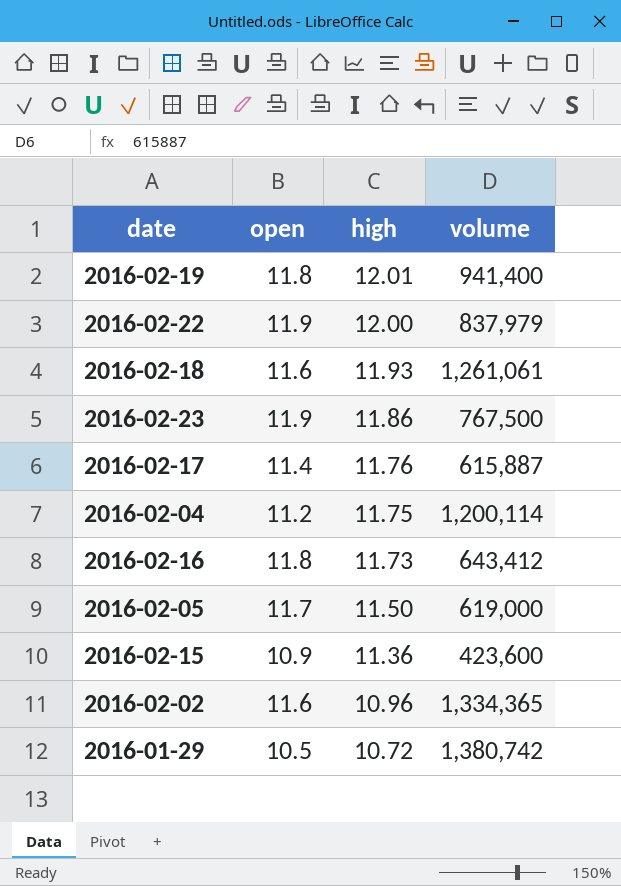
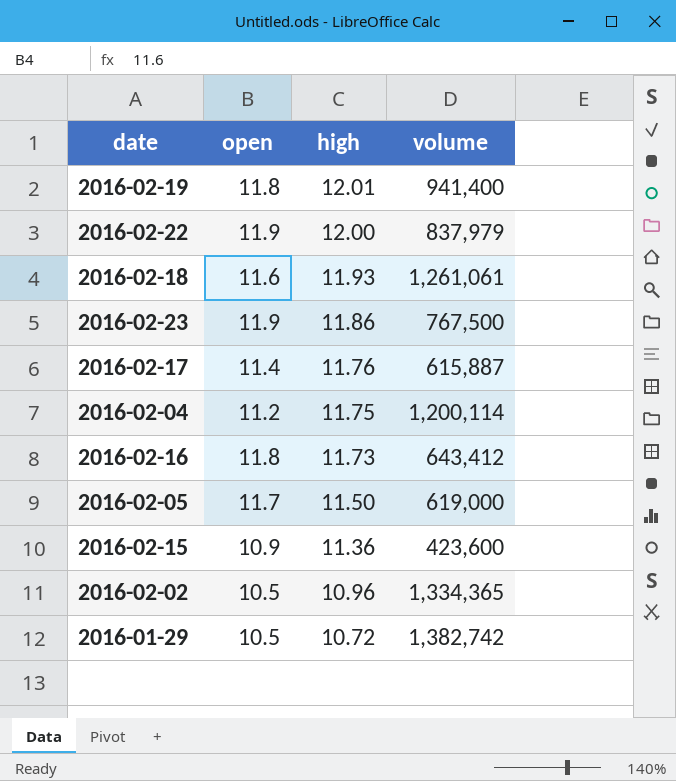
2016-02-02 | open: 11.6 -> 10.5
2016-01-29 | volume: 1,380,742 -> 1,382,742

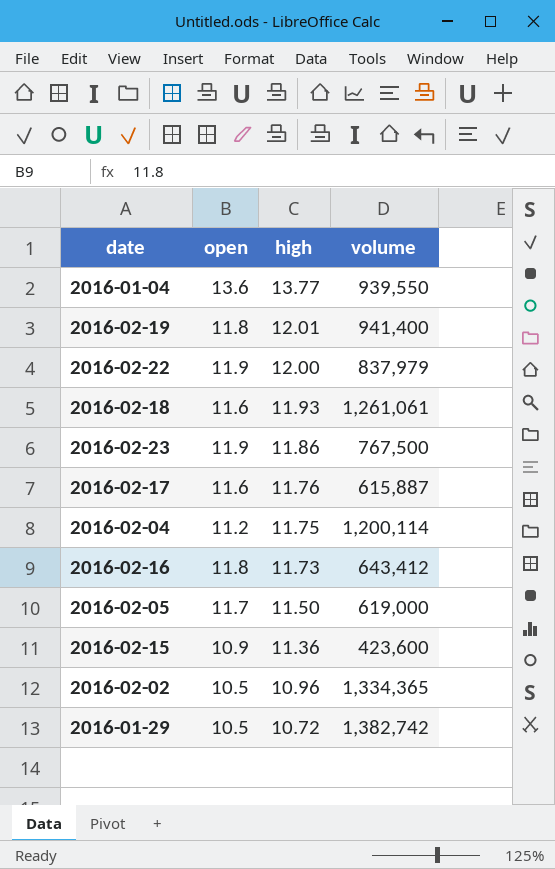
row 2016-01-04: none -> 13.6 | 13.77 | 939,550
2016-02-17 | open: 11.4 -> 11.6

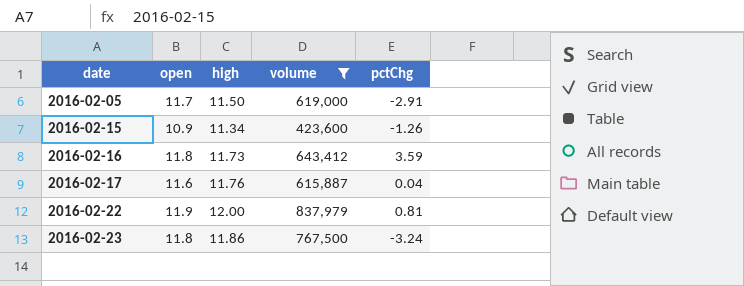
filter: none -> volume <= 837,979
row order: high descending -> date ascending
column pctChg | position: none -> 5
2016-02-15 | high: 11.36 -> 11.34
2016-02-23 | open: 11.9 -> 11.8

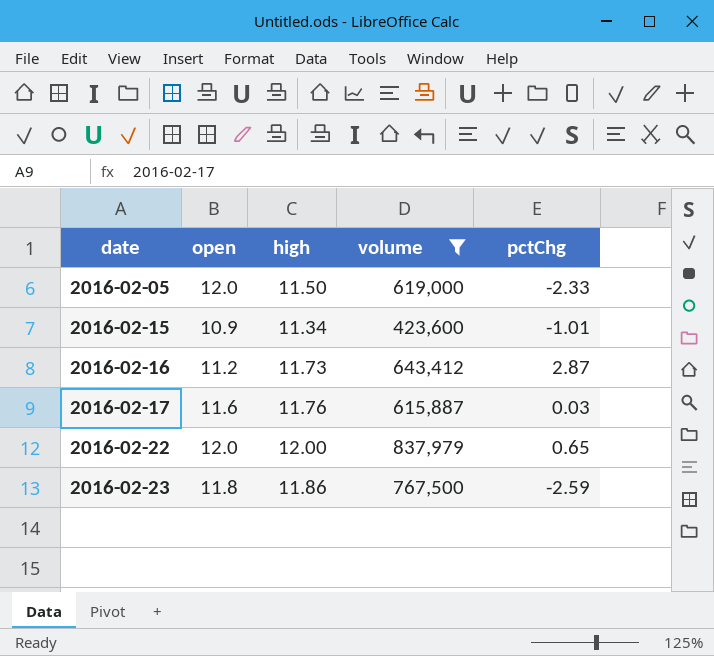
2016-02-05 | open: 11.7 -> 12.0
2016-02-05 | pctChg: -2.91 -> -2.33
2016-02-15 | pctChg: -1.26 -> -1.01
2016-02-16 | open: 11.8 -> 11.2
2016-02-16 | pctChg: 3.59 -> 2.87
2016-02-17 | pctChg: 0.04 -> 0.03
2016-02-22 | open: 11.9 -> 12.0
2016-02-22 | pctChg: 0.81 -> 0.65
2016-02-23 | pctChg: -3.24 -> -2.59

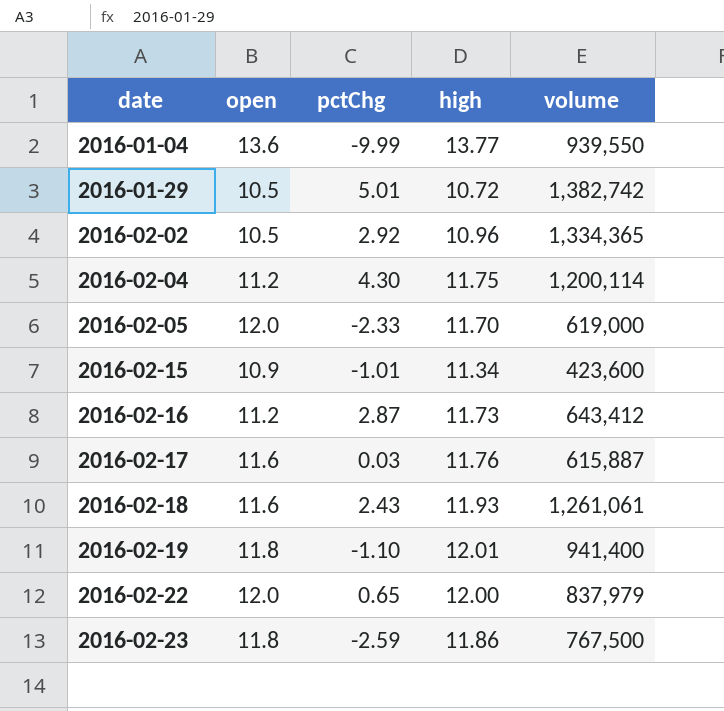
filter: volume <= 837,979 -> none
column pctChg | position: 5 -> 3
2016-02-05 | high: 11.50 -> 11.70

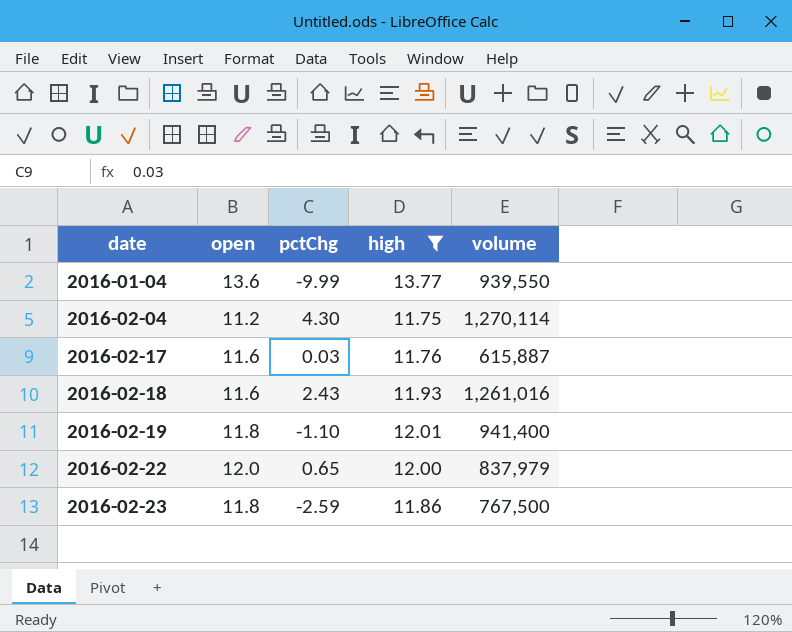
filter: none -> high >= 11.75
2016-02-04 | volume: 1,200,114 -> 1,270,114
2016-02-18 | volume: 1,261,061 -> 1,261,016

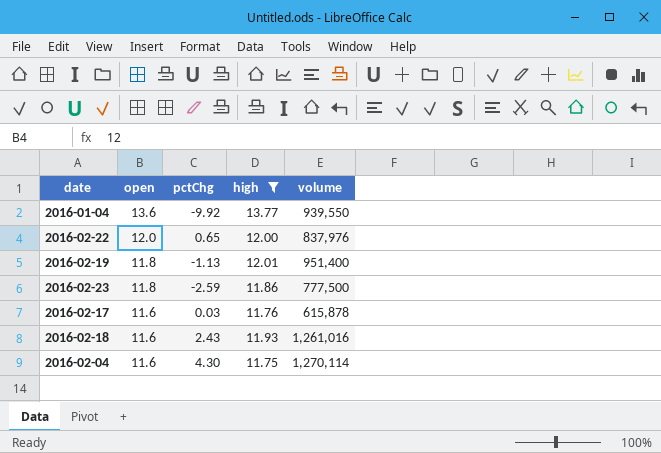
row order: date ascending -> open descending
2016-01-04 | pctChg: -9.99 -> -9.92
2016-02-22 | volume: 837,979 -> 837,976
2016-02-19 | pctChg: -1.10 -> -1.13
2016-02-19 | volume: 941,400 -> 951,400
2016-02-23 | volume: 767,500 -> 777,500
2016-02-17 | volume: 615,887 -> 615,878
2016-02-04 | open: 11.2 -> 11.6

